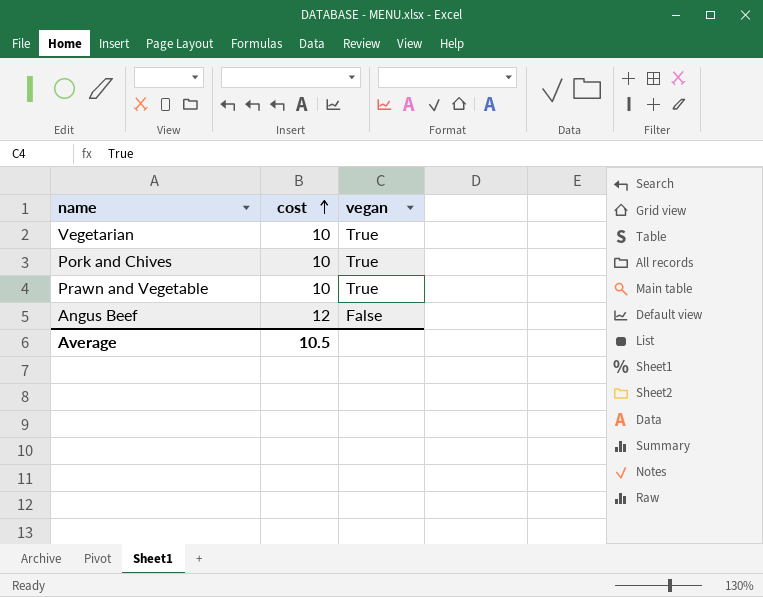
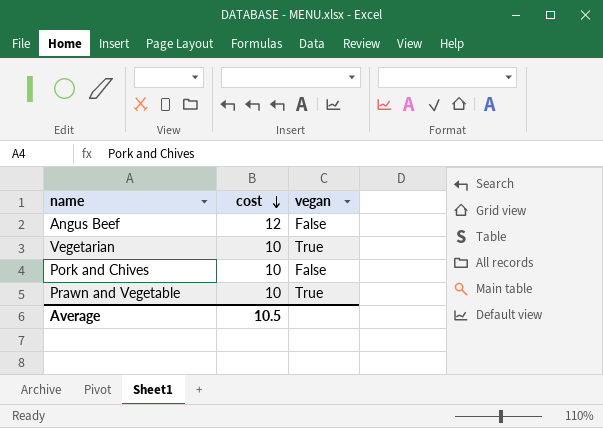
row order: cost ascending -> cost descending
Pork and Chives | vegan: True -> False

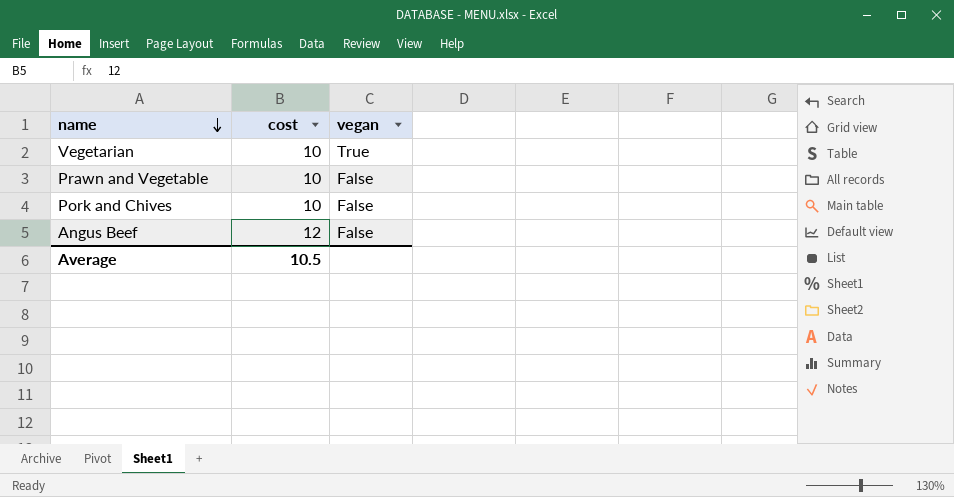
row order: cost descending -> name descending
Prawn and Vegetable | vegan: True -> False

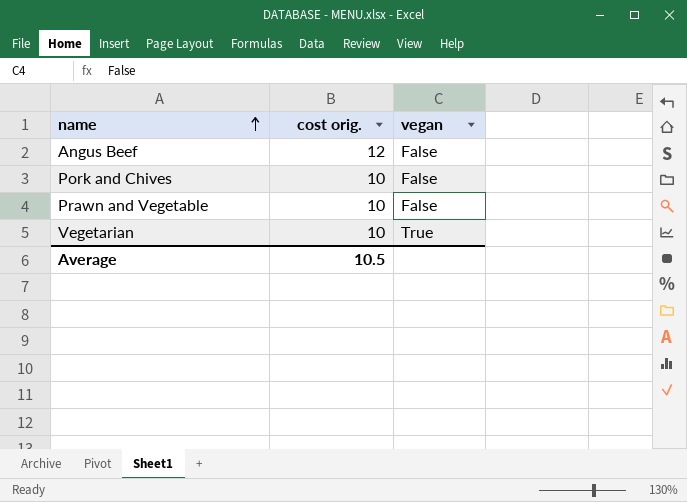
row order: name descending -> name ascending
column name: cost -> cost orig.

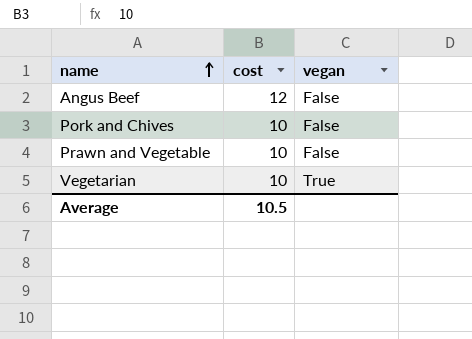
column name: cost orig. -> cost

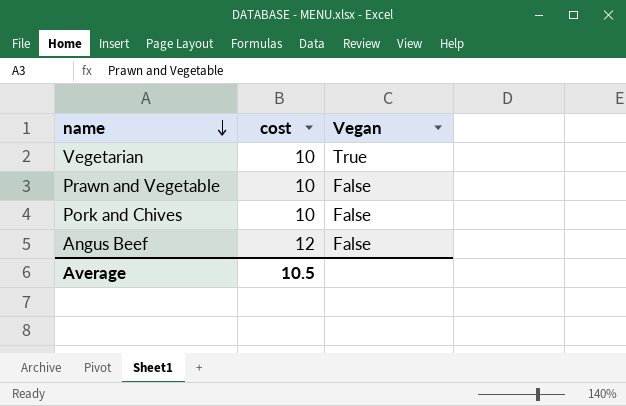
row order: name ascending -> name descending
column name: vegan -> Vegan

